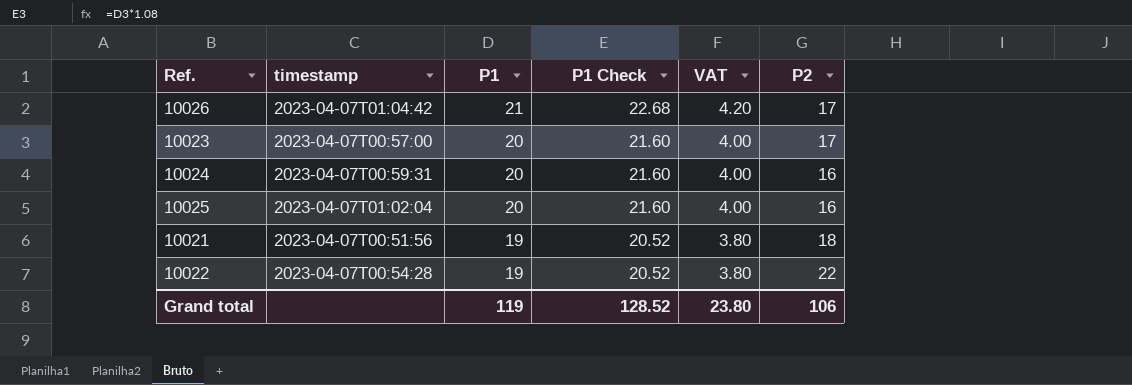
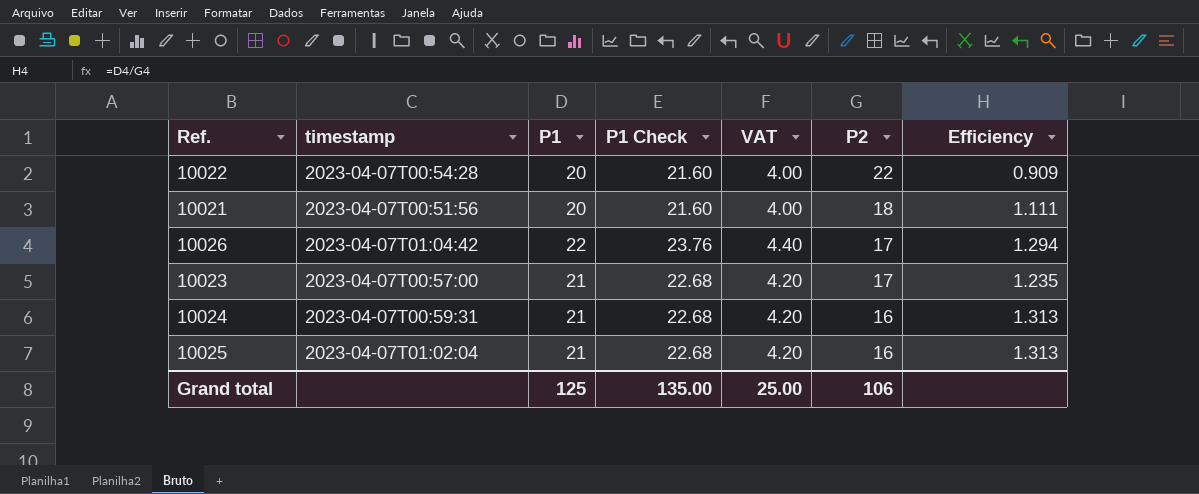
row order: P1 descending -> P2 descending
column Efficiency | formula: none -> [P1] / [P2]
10022 | P1: 19 -> 20
10022 | P1 Check: 20.52 -> 21.60
10022 | VAT: 3.80 -> 4.00
10021 | P1: 19 -> 20
10021 | P1 Check: 20.52 -> 21.60
10021 | VAT: 3.80 -> 4.00
10026 | P1: 21 -> 22
10026 | P1 Check: 22.68 -> 23.76
10026 | VAT: 4.20 -> 4.40
10023 | P1: 20 -> 21
10023 | P1 Check: 21.60 -> 22.68
10023 | VAT: 4.00 -> 4.20
10024 | P1: 20 -> 21
10024 | P1 Check: 21.60 -> 22.68
10024 | VAT: 4.00 -> 4.20
10025 | P1: 20 -> 21
10025 | P1 Check: 21.60 -> 22.68
10025 | VAT: 4.00 -> 4.20
Grand total | P1: 119 -> 125
Grand total | P1 Check: 128.52 -> 135.00
Grand total | VAT: 23.80 -> 25.00

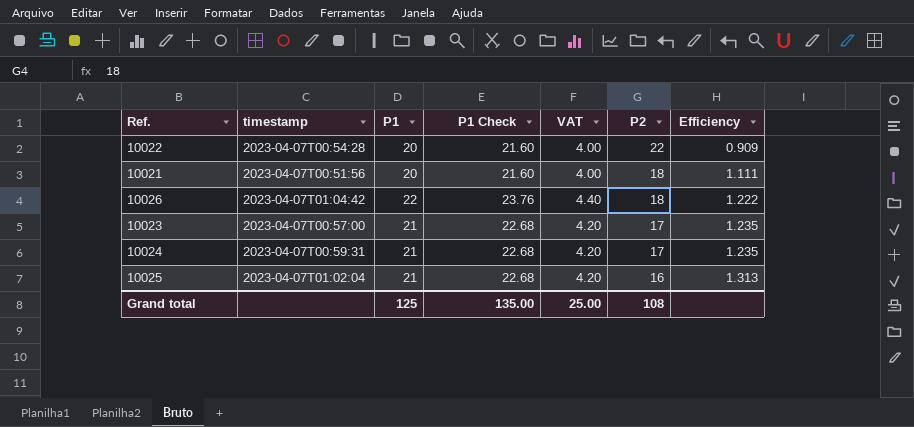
10026 | P2: 17 -> 18
10026 | Efficiency: 1.294 -> 1.222
10024 | P2: 16 -> 17
10024 | Efficiency: 1.313 -> 1.235
Grand total | P2: 106 -> 108

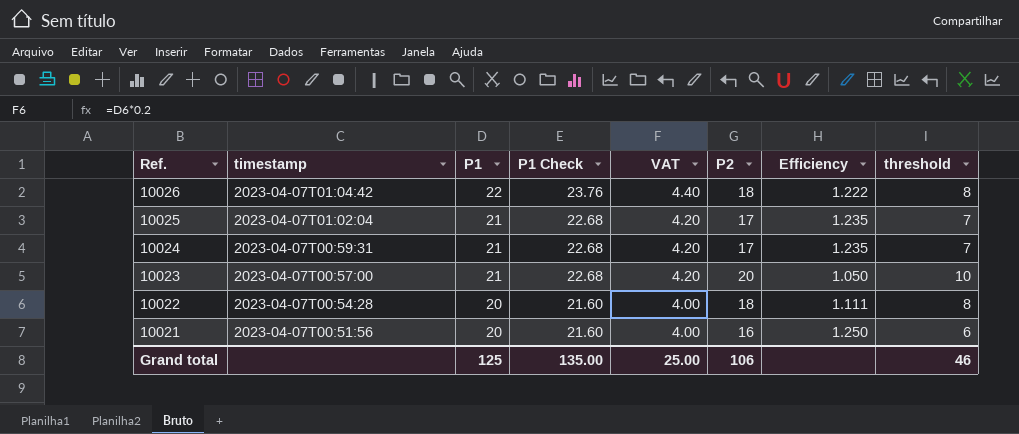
row order: P2 descending -> Ref. descending
column threshold | formula: none -> [P2] - 10
10025 | P2: 16 -> 17
10025 | Efficiency: 1.313 -> 1.235
10023 | P2: 17 -> 20
10023 | Efficiency: 1.235 -> 1.050
10022 | P2: 22 -> 18
10022 | Efficiency: 0.909 -> 1.111
10021 | P2: 18 -> 16
10021 | Efficiency: 1.111 -> 1.250
Grand total | P2: 108 -> 106

